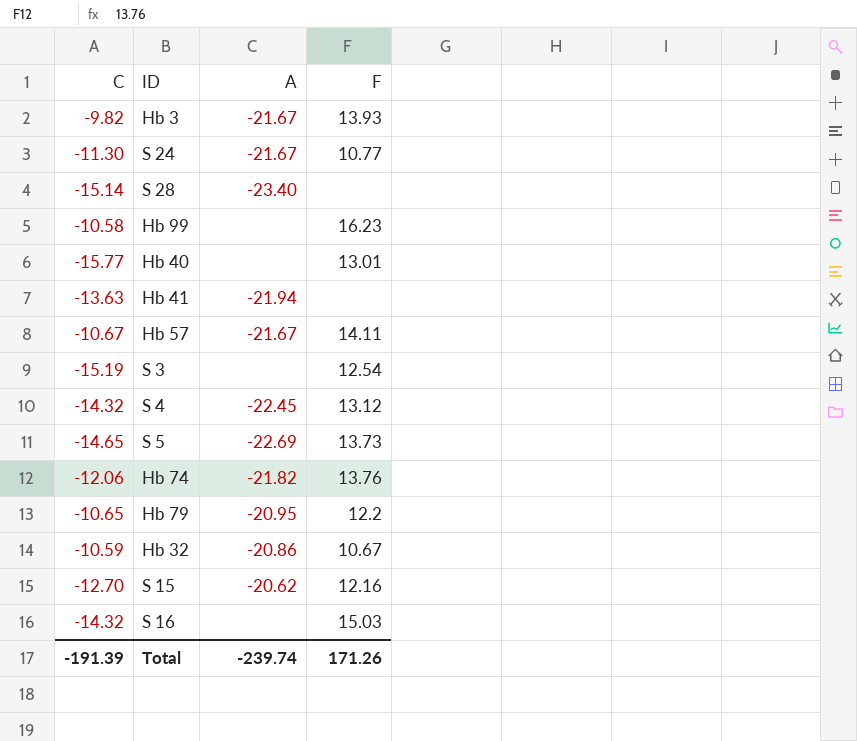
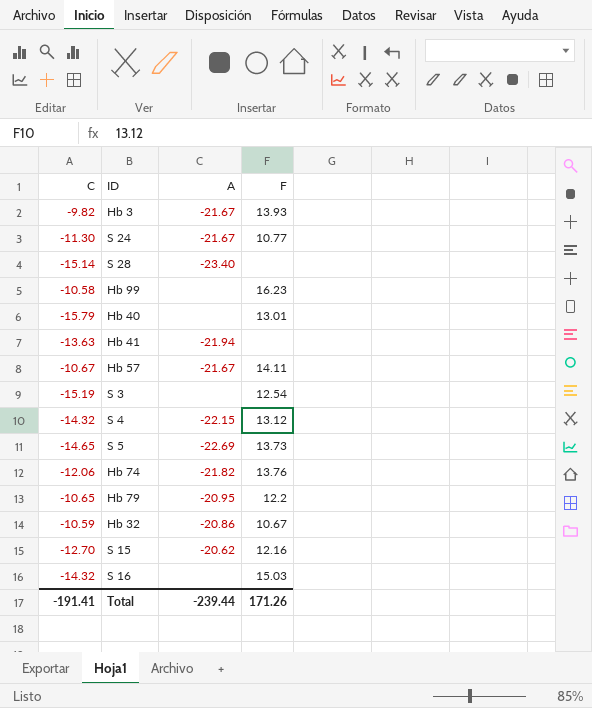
Hb 40 | C: -15.77 -> -15.79
S 4 | A: -22.45 -> -22.15
Total | C: -191.39 -> -191.41
Total | A: -239.74 -> -239.44

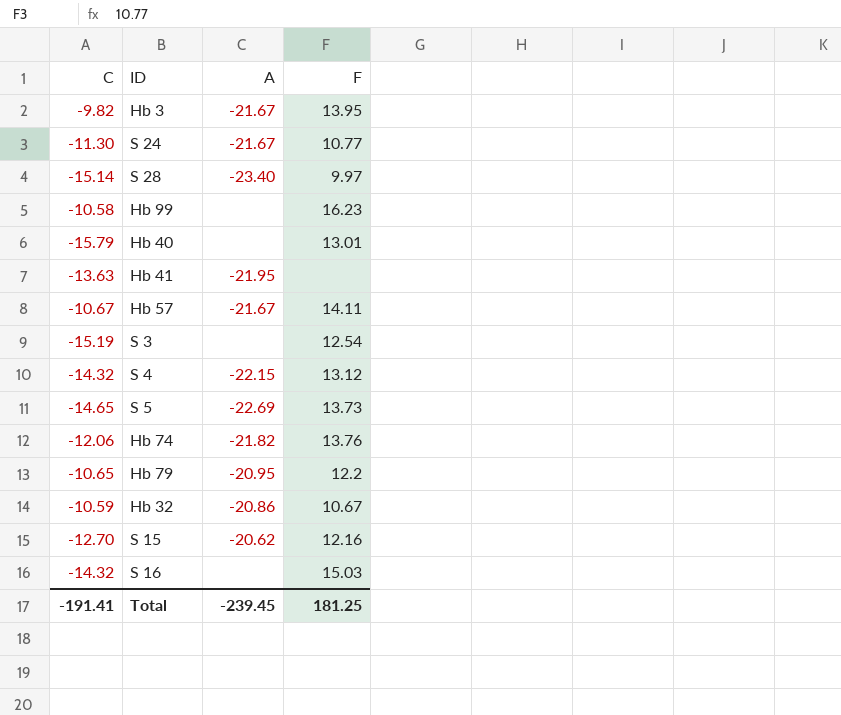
Hb 3 | F: 13.93 -> 13.95
S 28 | F: none -> 9.97
Hb 41 | A: -21.94 -> -21.95
Total | A: -239.44 -> -239.45
Total | F: 171.26 -> 181.25

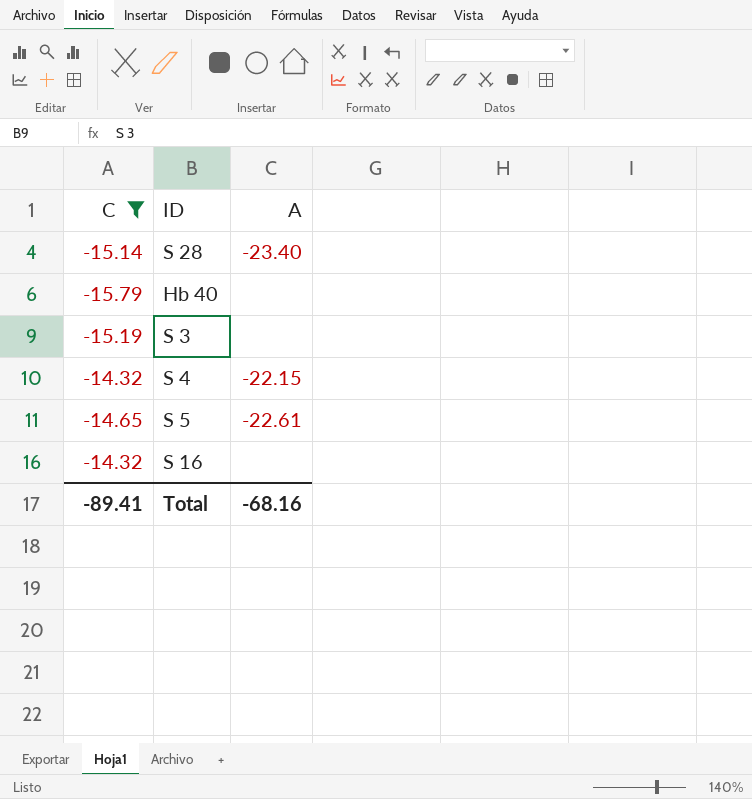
filter: none -> C <= -14.32
column F | position: 4 -> none
S 5 | A: -22.69 -> -22.61
Total | C: -191.41 -> -89.41
Total | A: -239.45 -> -68.16

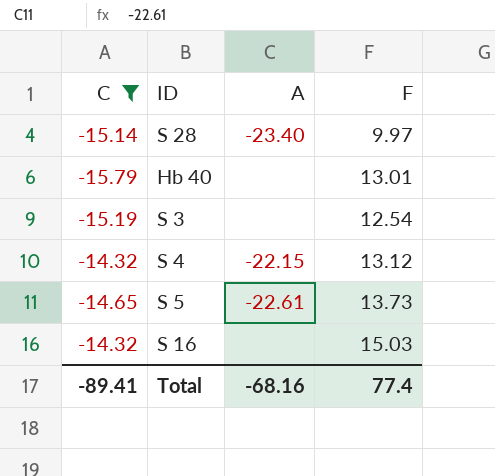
column F | position: none -> 4

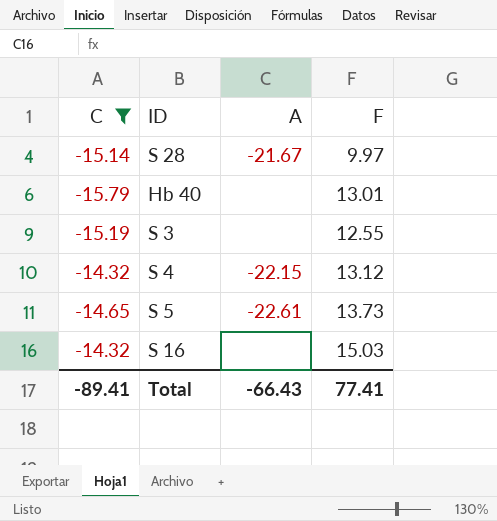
S 28 | A: -23.40 -> -21.67
S 3 | F: 12.54 -> 12.55
Total | A: -68.16 -> -66.43
Total | F: 77.4 -> 77.41

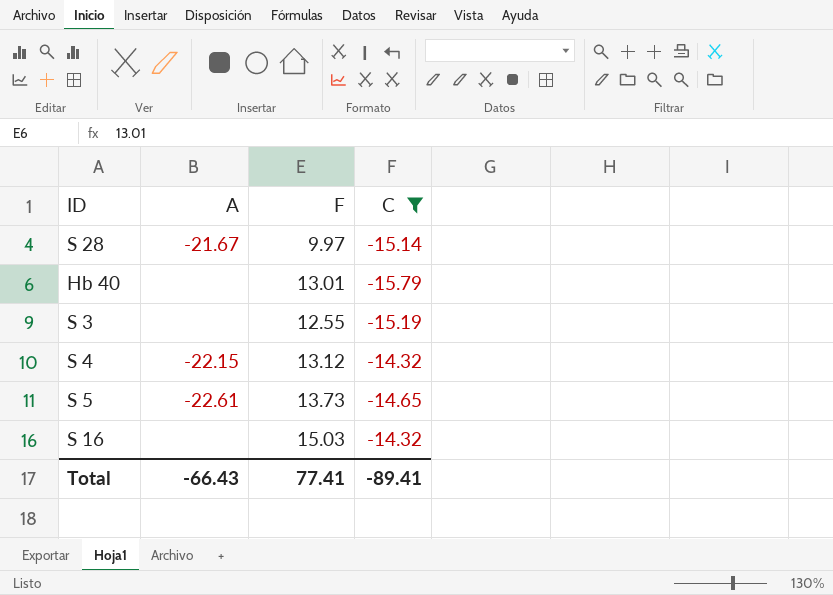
column C | position: 1 -> 4

